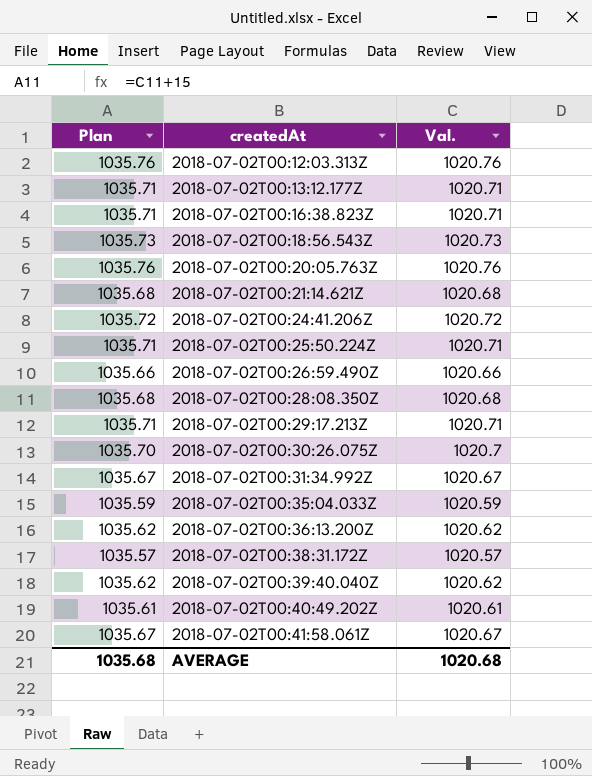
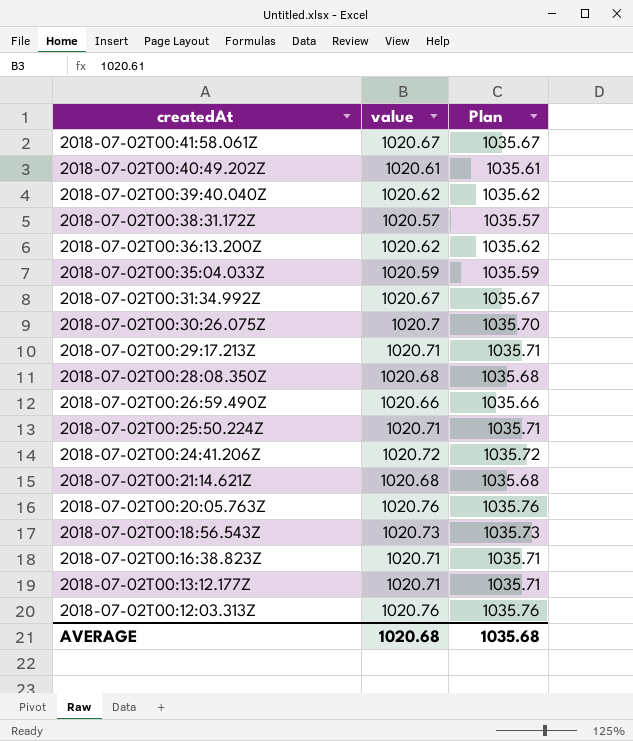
row order: createdAt ascending -> createdAt descending
column name: Val. -> value
column Plan | position: 1 -> 3

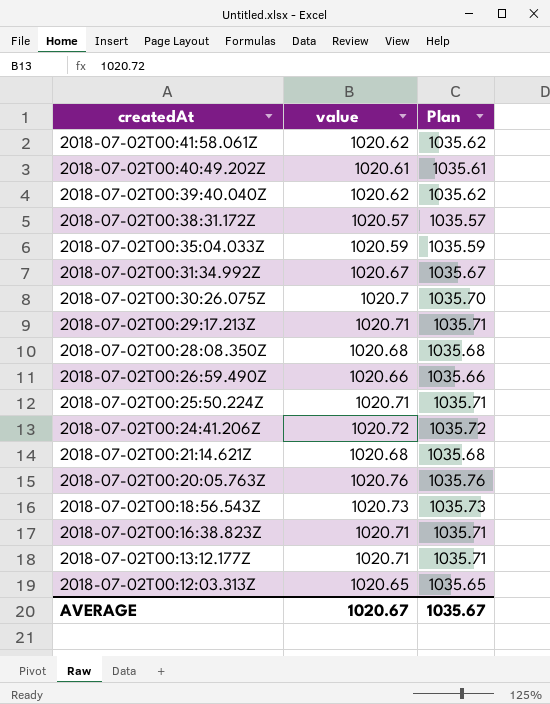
row 2018-07-02T00:36:13.200Z: 1020.62 | 1035.62 -> none
2018-07-02T00:41:58.061Z | value: 1020.67 -> 1020.62
2018-07-02T00:41:58.061Z | Plan: 1035.67 -> 1035.62
2018-07-02T00:12:03.313Z | value: 1020.76 -> 1020.65
2018-07-02T00:12:03.313Z | Plan: 1035.76 -> 1035.65
AVERAGE | value: 1020.68 -> 1020.67
AVERAGE | Plan: 1035.68 -> 1035.67

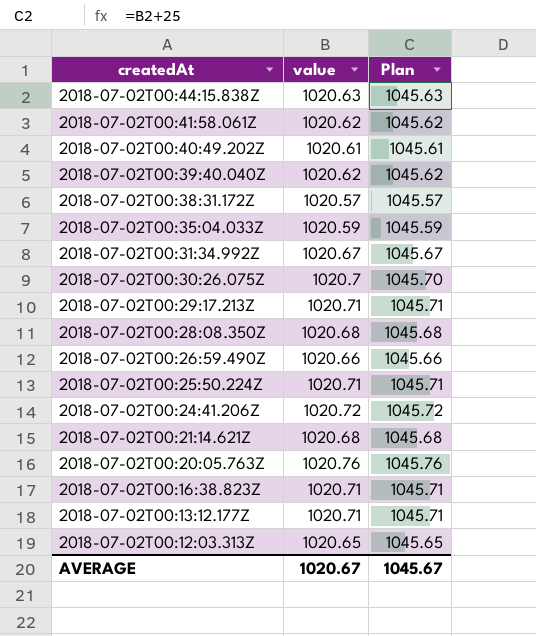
column Plan | formula: [value] + 15 -> [value] + 25
row 2018-07-02T00:18:56.543Z: 1020.73 | 1035.73 -> none
row 2018-07-02T00:44:15.838Z: none -> 1020.63 | 1045.63
AVERAGE | Plan: 1035.67 -> 1045.67

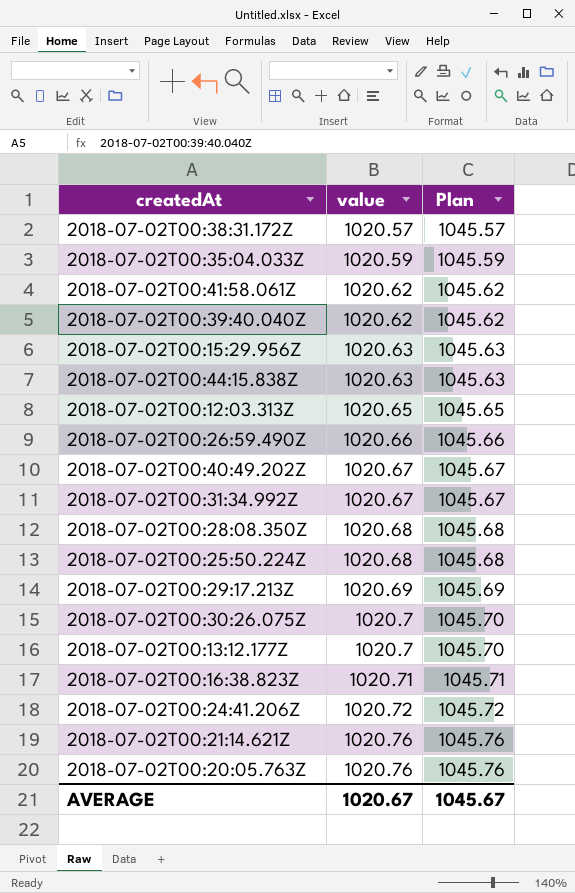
row order: createdAt descending -> value ascending
row 2018-07-02T00:15:29.956Z: none -> 1020.63 | 1045.63
2018-07-02T00:40:49.202Z | value: 1020.61 -> 1020.67
2018-07-02T00:40:49.202Z | Plan: 1045.61 -> 1045.67
2018-07-02T00:25:50.224Z | value: 1020.71 -> 1020.68
2018-07-02T00:25:50.224Z | Plan: 1045.71 -> 1045.68
2018-07-02T00:29:17.213Z | value: 1020.71 -> 1020.69
2018-07-02T00:29:17.213Z | Plan: 1045.71 -> 1045.69
2018-07-02T00:13:12.177Z | value: 1020.71 -> 1020.7
2018-07-02T00:13:12.177Z | Plan: 1045.71 -> 1045.70
2018-07-02T00:21:14.621Z | value: 1020.68 -> 1020.76
2018-07-02T00:21:14.621Z | Plan: 1045.68 -> 1045.76

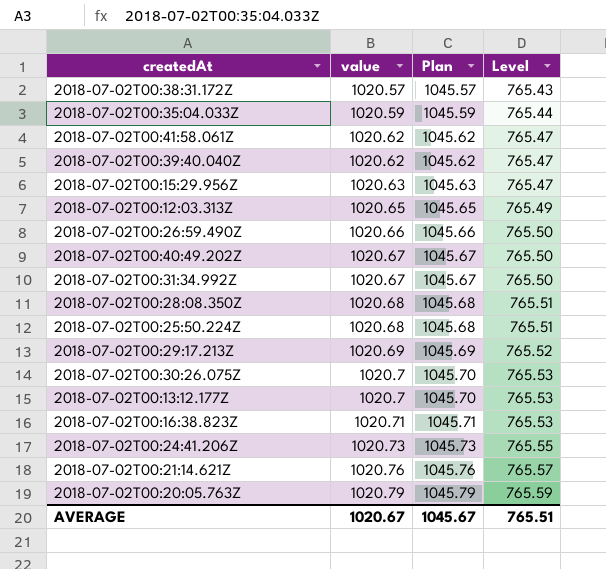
column Level | formula: none -> [value] * 0.75
row 2018-07-02T00:44:15.838Z: 1020.63 | 1045.63 -> none
2018-07-02T00:24:41.206Z | value: 1020.72 -> 1020.73
2018-07-02T00:24:41.206Z | Plan: 1045.72 -> 1045.73
2018-07-02T00:20:05.763Z | value: 1020.76 -> 1020.79
2018-07-02T00:20:05.763Z | Plan: 1045.76 -> 1045.79

